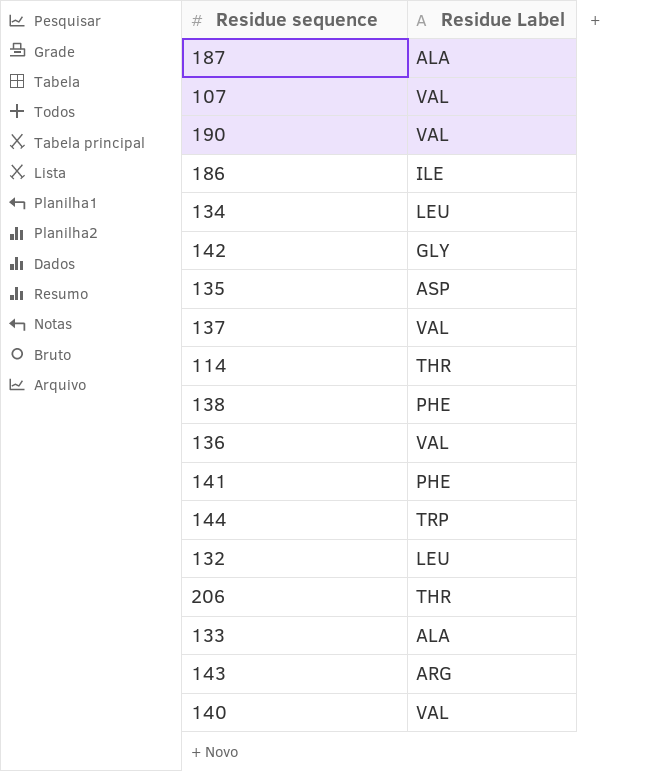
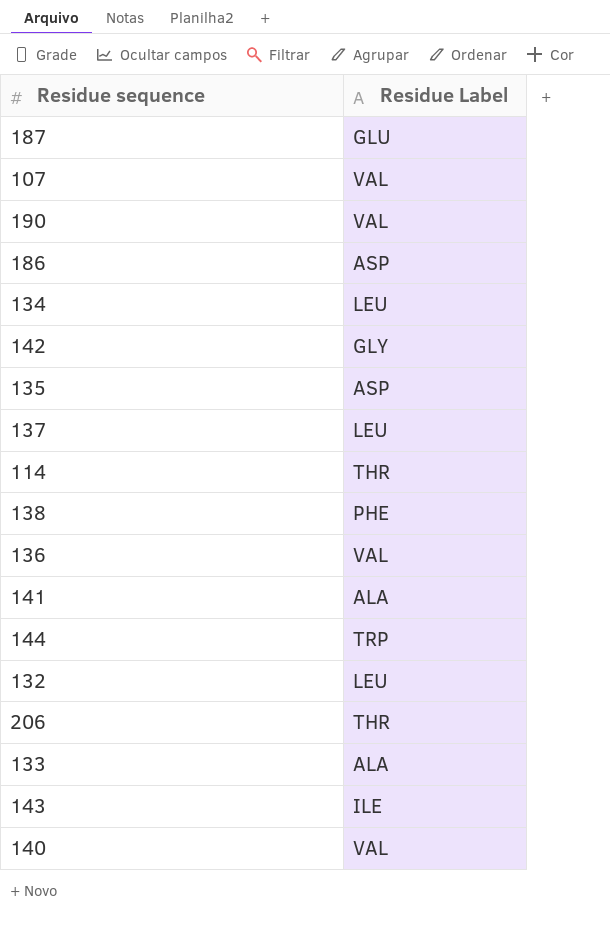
187 | Residue Label: ALA -> GLU
186 | Residue Label: ILE -> ASP
137 | Residue Label: VAL -> LEU
141 | Residue Label: PHE -> ALA
143 | Residue Label: ARG -> ILE

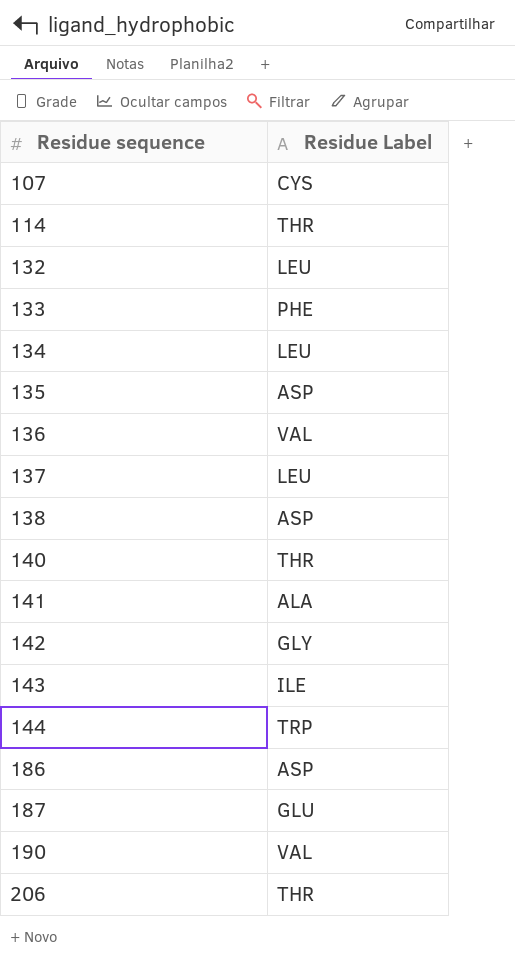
row order: none -> Residue sequence ascending
107 | Residue Label: VAL -> CYS
133 | Residue Label: ALA -> PHE
138 | Residue Label: PHE -> ASP
140 | Residue Label: VAL -> THR

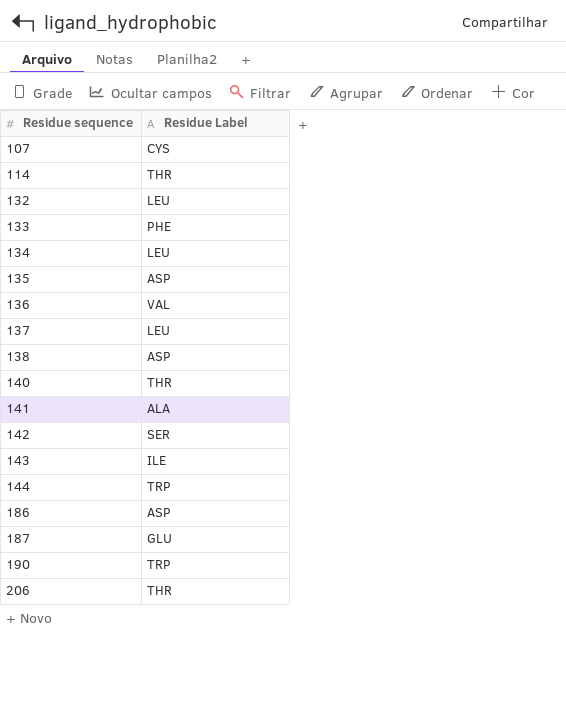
142 | Residue Label: GLY -> SER
190 | Residue Label: VAL -> TRP

